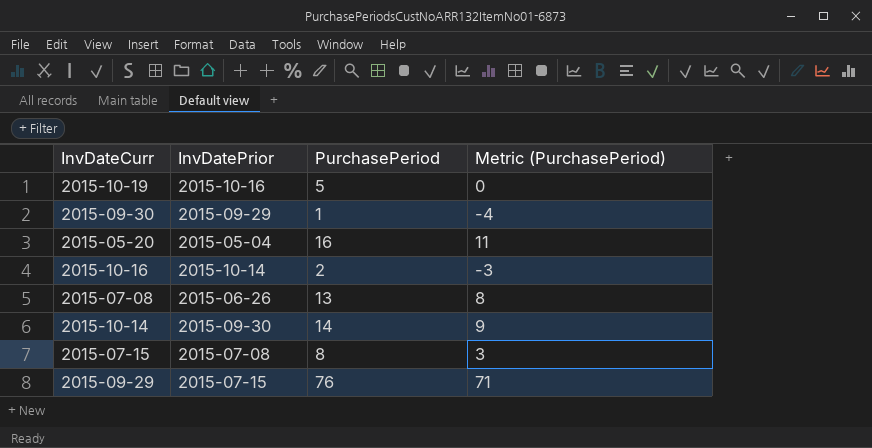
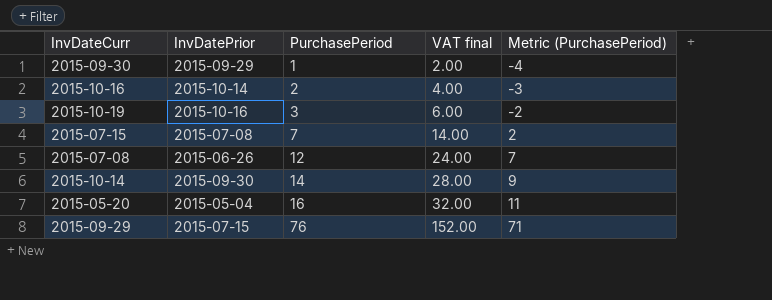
row order: none -> PurchasePeriod ascending
column VAT final | formula: none -> [PurchasePeriod] * 2
2015-10-19 | PurchasePeriod: 5 -> 3
2015-10-19 | Metric (PurchasePeriod): 0 -> -2
2015-07-15 | PurchasePeriod: 8 -> 7
2015-07-15 | Metric (PurchasePeriod): 3 -> 2
2015-07-08 | PurchasePeriod: 13 -> 12
2015-07-08 | Metric (PurchasePeriod): 8 -> 7

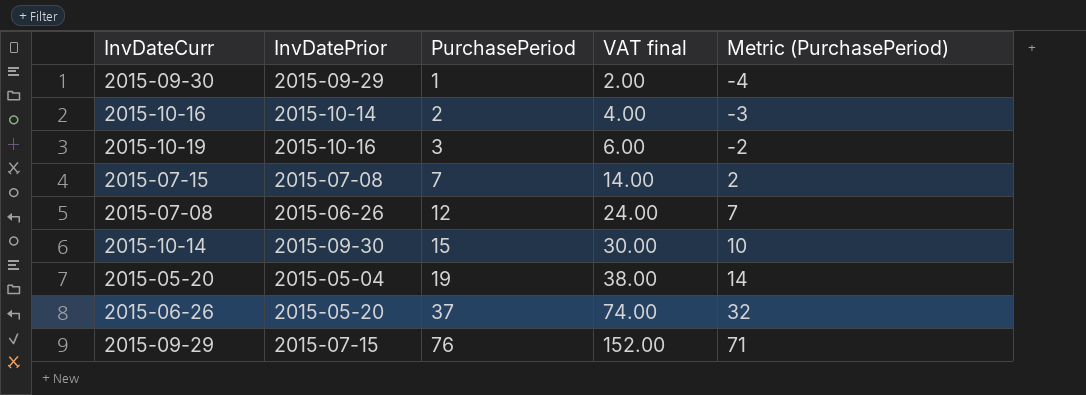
2015-10-14 | PurchasePeriod: 14 -> 15
2015-10-14 | VAT final: 28.00 -> 30.00
2015-10-14 | Metric (PurchasePeriod): 9 -> 10
2015-05-20 | PurchasePeriod: 16 -> 19
2015-05-20 | VAT final: 32.00 -> 38.00
2015-05-20 | Metric (PurchasePeriod): 11 -> 14
row 2015-06-26: none -> 2015-05-20 | 37 | 74.00 | 32

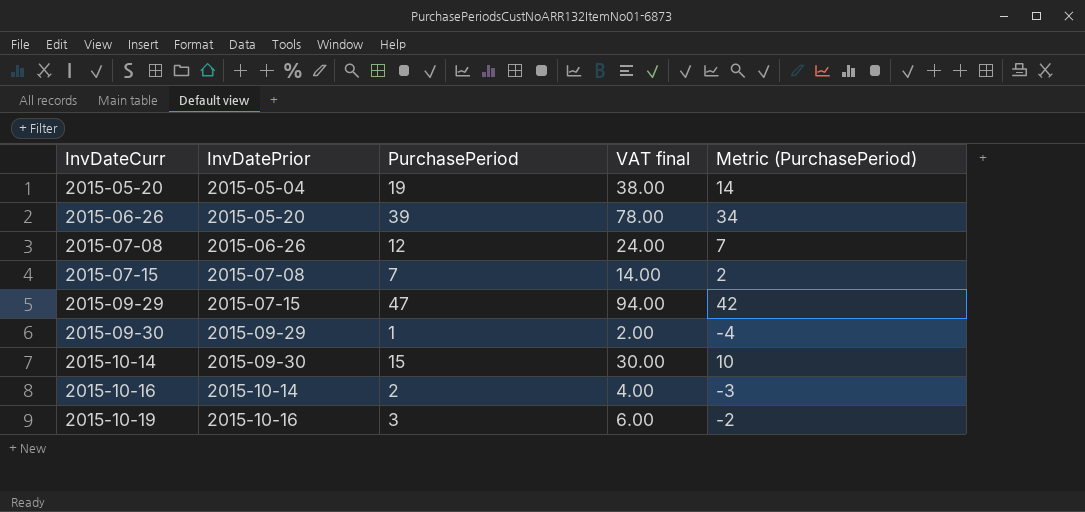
row order: PurchasePeriod ascending -> InvDateCurr ascending
2015-06-26 | PurchasePeriod: 37 -> 39
2015-06-26 | VAT final: 74.00 -> 78.00
2015-06-26 | Metric (PurchasePeriod): 32 -> 34
2015-09-29 | PurchasePeriod: 76 -> 47
2015-09-29 | VAT final: 152.00 -> 94.00
2015-09-29 | Metric (PurchasePeriod): 71 -> 42

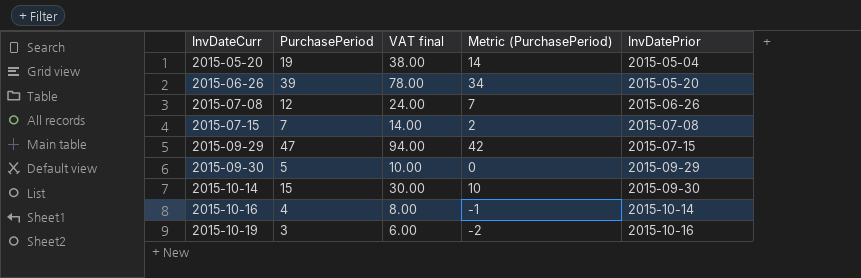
column InvDatePrior | position: 2 -> 5
2015-09-30 | PurchasePeriod: 1 -> 5
2015-09-30 | VAT final: 2.00 -> 10.00
2015-09-30 | Metric (PurchasePeriod): -4 -> 0
2015-10-16 | PurchasePeriod: 2 -> 4
2015-10-16 | VAT final: 4.00 -> 8.00
2015-10-16 | Metric (PurchasePeriod): -3 -> -1

